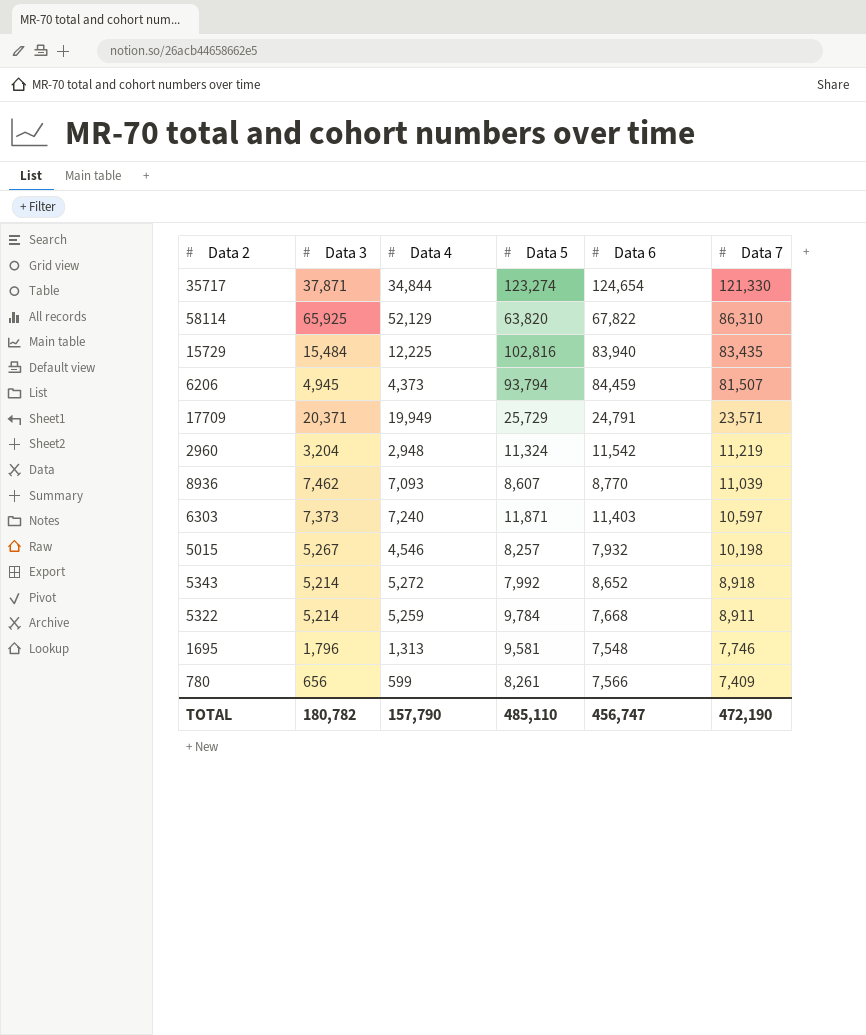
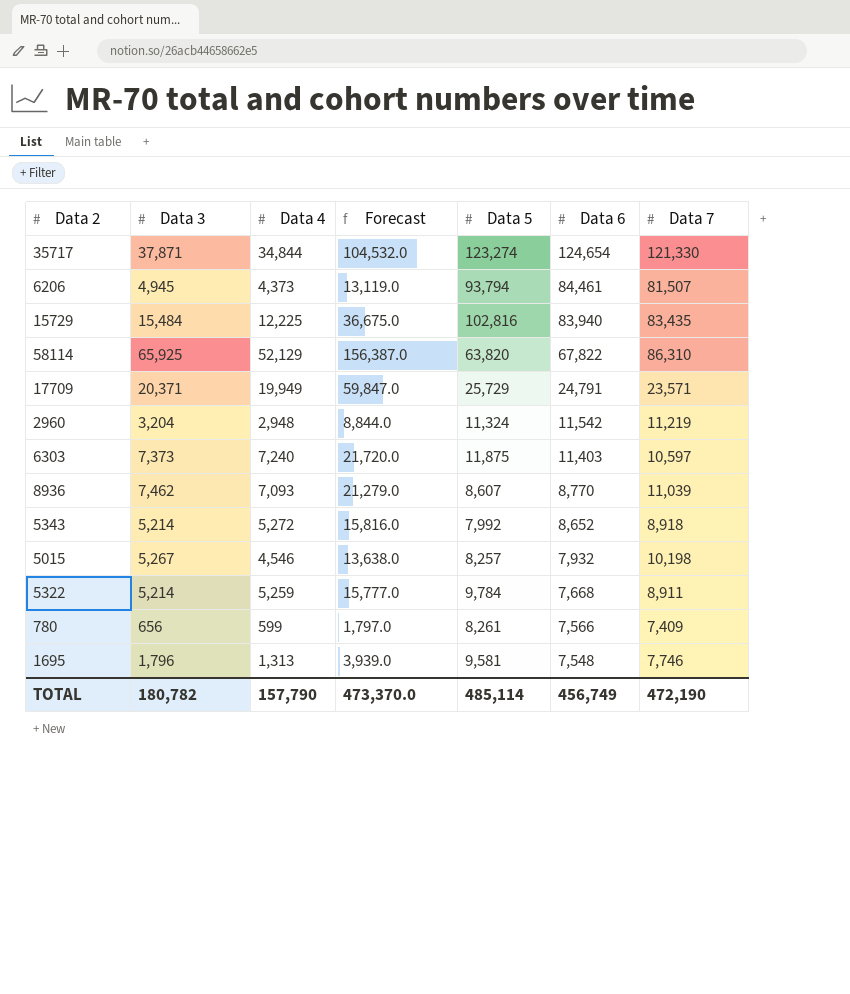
row order: Data 7 descending -> Data 6 descending
column Forecast | formula: none -> [Data 4] * 3
6206 | Data 6: 84,459 -> 84,461
6303 | Data 5: 11,871 -> 11,875
TOTAL | Data 5: 485,110 -> 485,114
TOTAL | Data 6: 456,747 -> 456,749

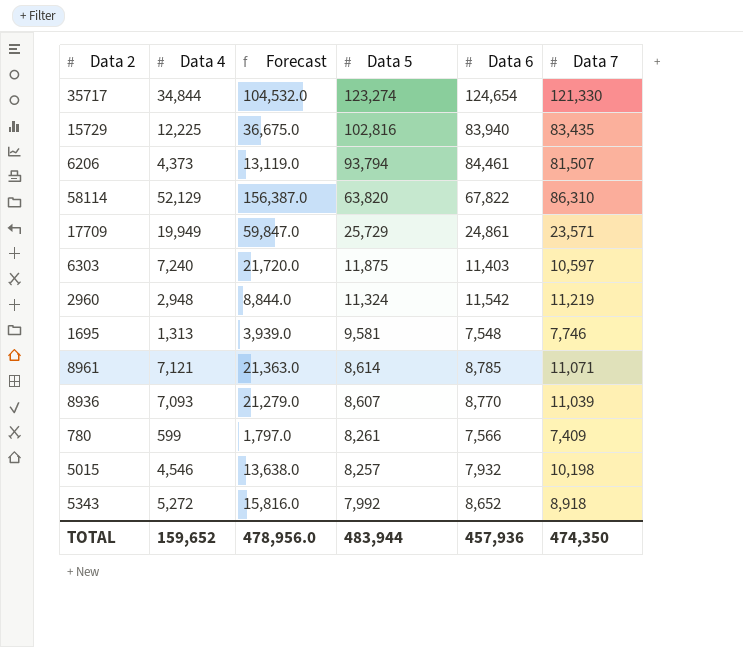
row order: Data 6 descending -> Data 5 descending
column Data 3 | position: 2 -> none
row 5322: 5,214 | 5,259 | 15,777.0 | 9,784 | 7,668 | 8,911 -> none
17709 | Data 6: 24,791 -> 24,861
row 8961: none -> 7,121 | 21,363.0 | 8,614 | 8,785 | 11,071
TOTAL | Data 4: 157,790 -> 159,652
TOTAL | Forecast: 473,370.0 -> 478,956.0
TOTAL | Data 5: 485,114 -> 483,944
TOTAL | Data 6: 456,749 -> 457,936
TOTAL | Data 7: 472,190 -> 474,350

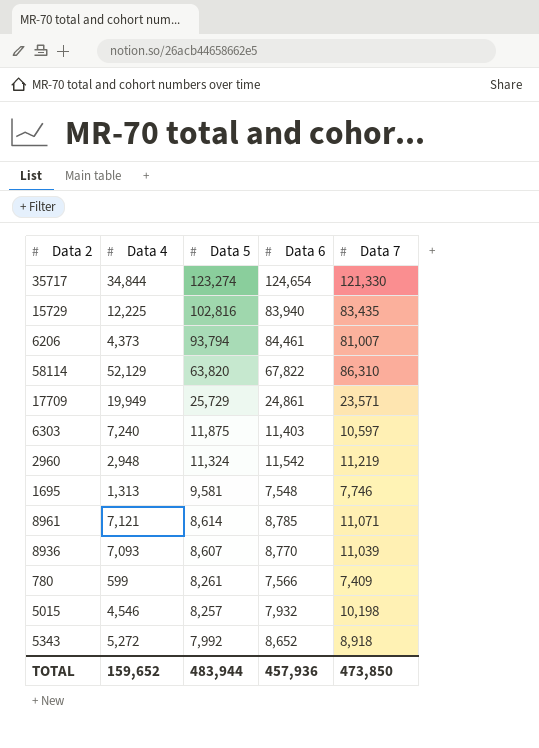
column Forecast | formula: [Data 4] * 3 -> none
6206 | Data 7: 81,507 -> 81,007
TOTAL | Data 7: 474,350 -> 473,850

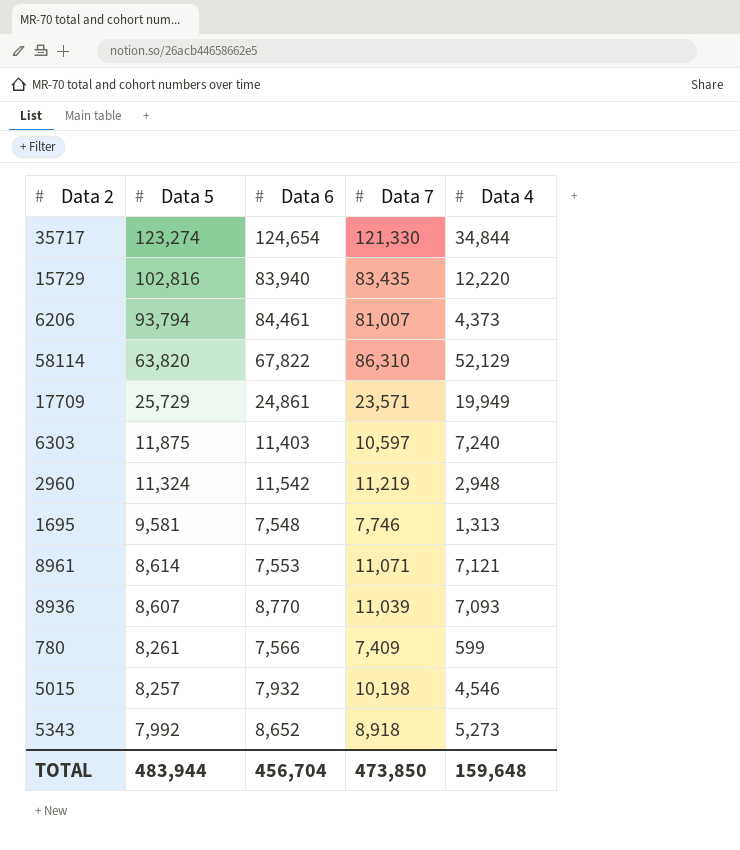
column Data 4 | position: 2 -> 5
15729 | Data 4: 12,225 -> 12,220
8961 | Data 6: 8,785 -> 7,553
5343 | Data 4: 5,272 -> 5,273
TOTAL | Data 6: 457,936 -> 456,704
TOTAL | Data 4: 159,652 -> 159,648

